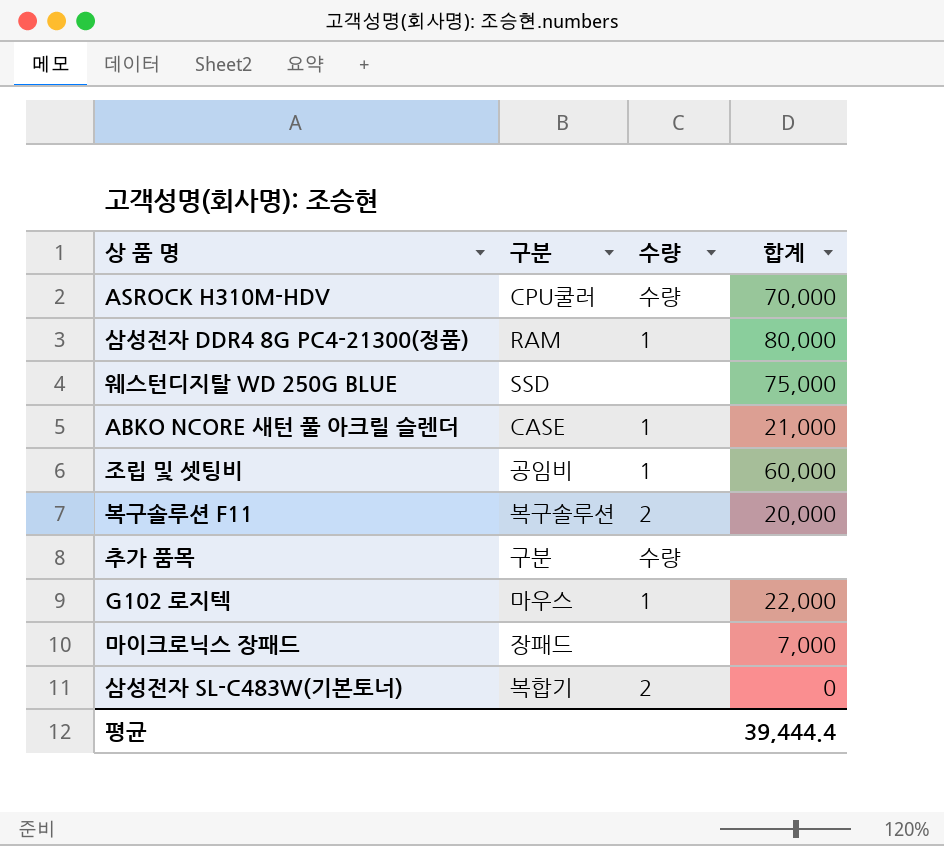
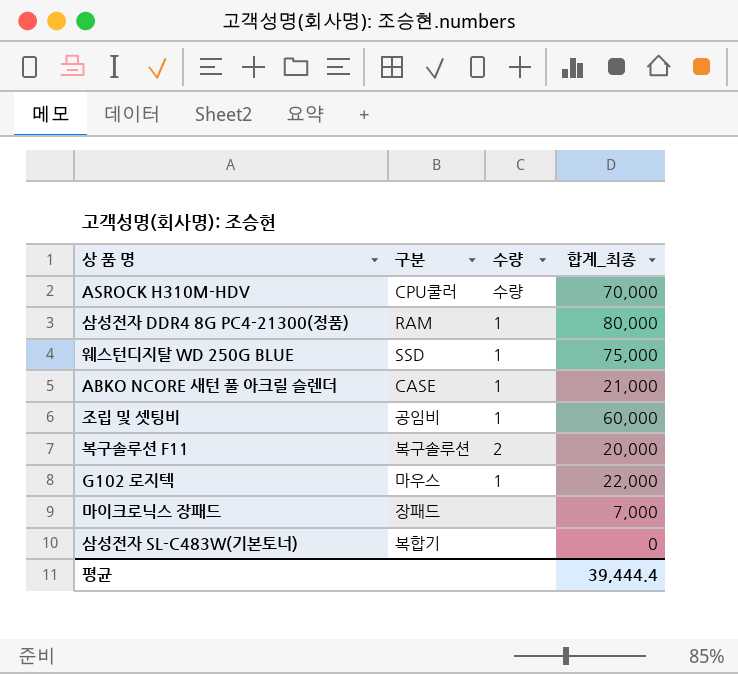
column name: 합계 -> 합계_최종
row 추가 품목: 구분 | 수량 | none -> none
웨스턴디지탈 WD 250G BLUE | 수량: none -> 1
삼성전자 SL-C483W(기본토너) | 수량: 2 -> none

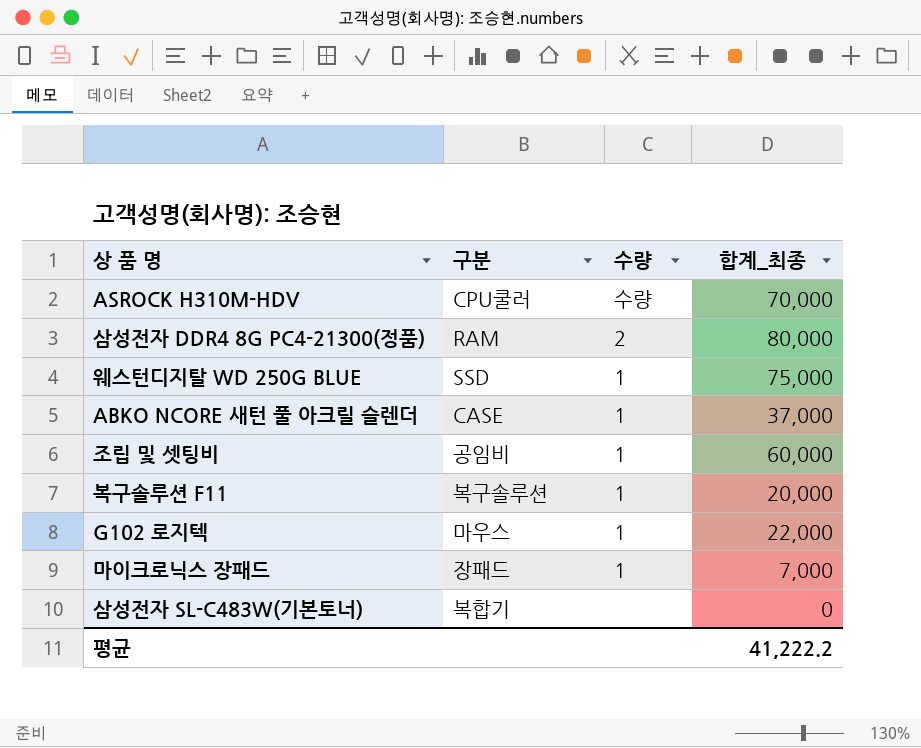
삼성전자 DDR4 8G PC4-21300(정품) | 수량: 1 -> 2
ABKO NCORE 새턴 풀 아크릴 슬렌더 | 합계_최종: 21,000 -> 37,000
복구솔루션 F11 | 수량: 2 -> 1
마이크로닉스 장패드 | 수량: none -> 1
평균 | 합계_최종: 39,444.4 -> 41,222.2

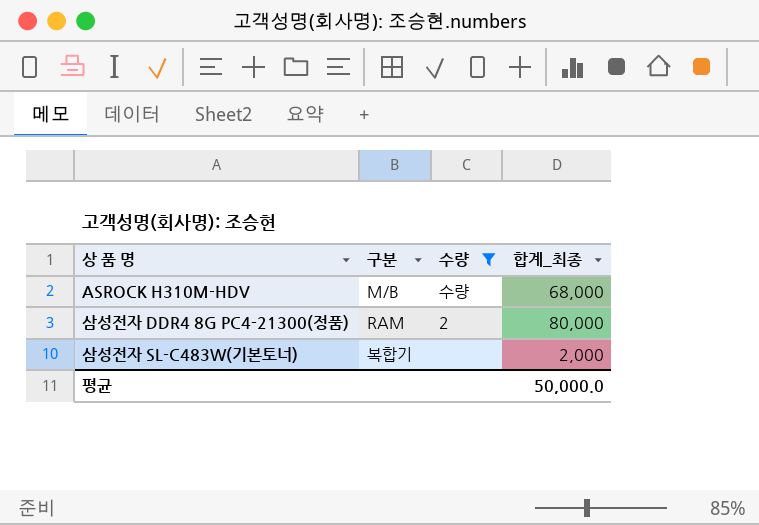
filter: none -> 수량 != 1
ASROCK H310M-HDV | 구분: CPU쿨러 -> M/B
ASROCK H310M-HDV | 합계_최종: 70,000 -> 68,000
삼성전자 SL-C483W(기본토너) | 합계_최종: 0 -> 2,000
평균 | 합계_최종: 41,222.2 -> 50,000.0

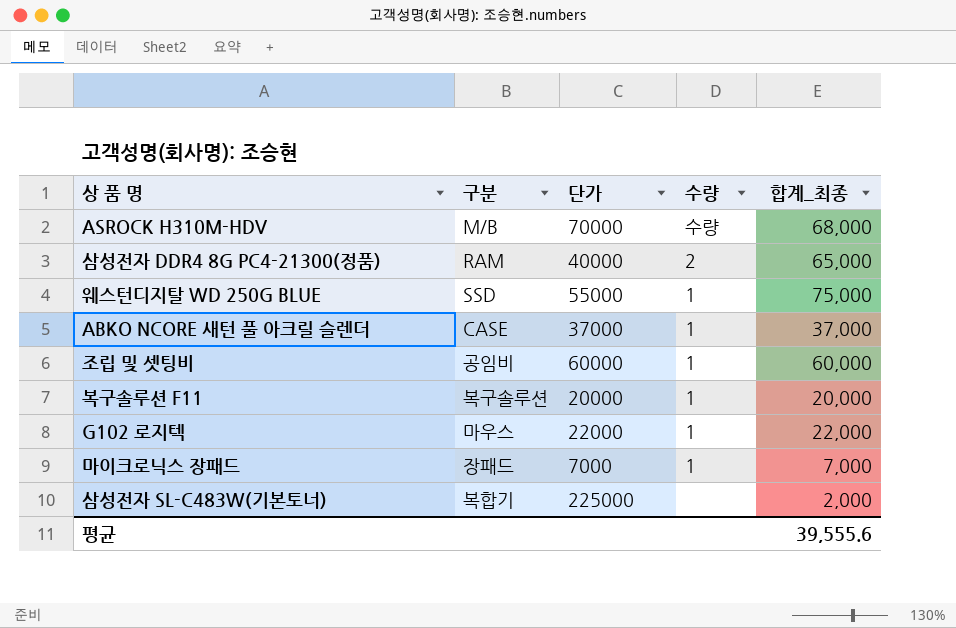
filter: 수량 != 1 -> none
column 단가 | position: none -> 3
삼성전자 DDR4 8G PC4-21300(정품) | 합계_최종: 80,000 -> 65,000
평균 | 합계_최종: 50,000.0 -> 39,555.6

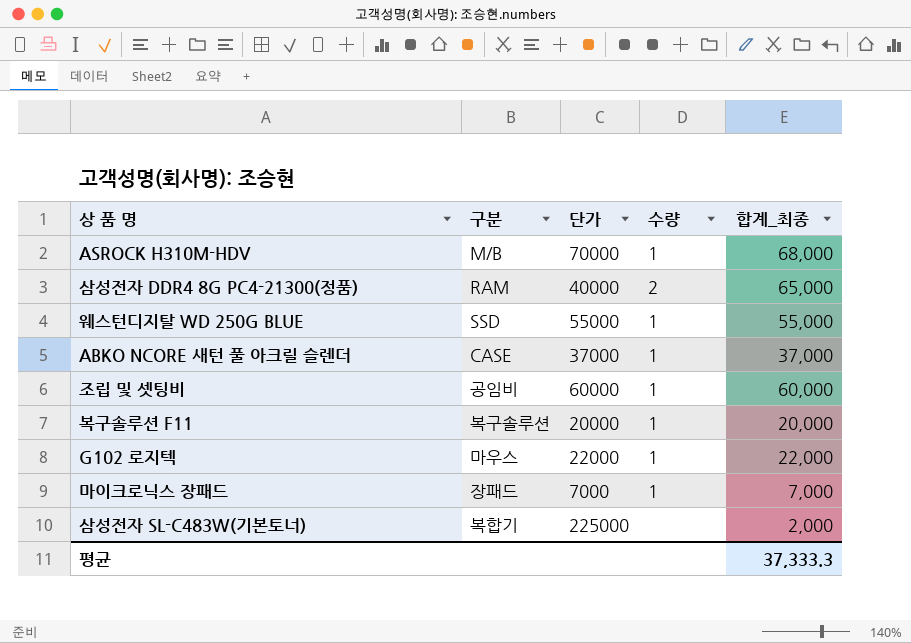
ASROCK H310M-HDV | 수량: 수량 -> 1
웨스턴디지탈 WD 250G BLUE | 합계_최종: 75,000 -> 55,000
평균 | 합계_최종: 39,555.6 -> 37,333.3

